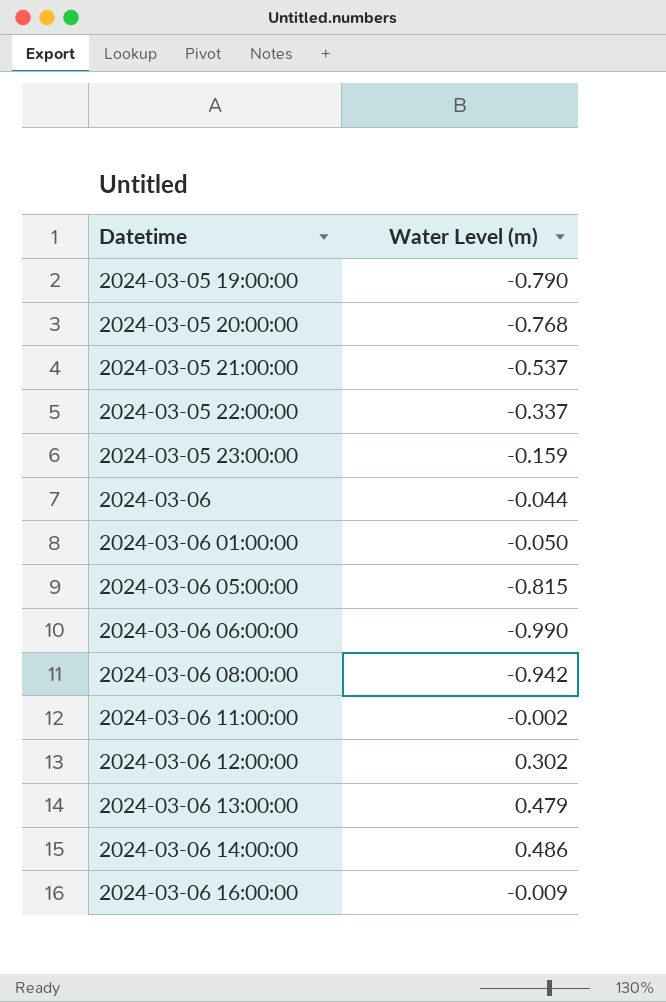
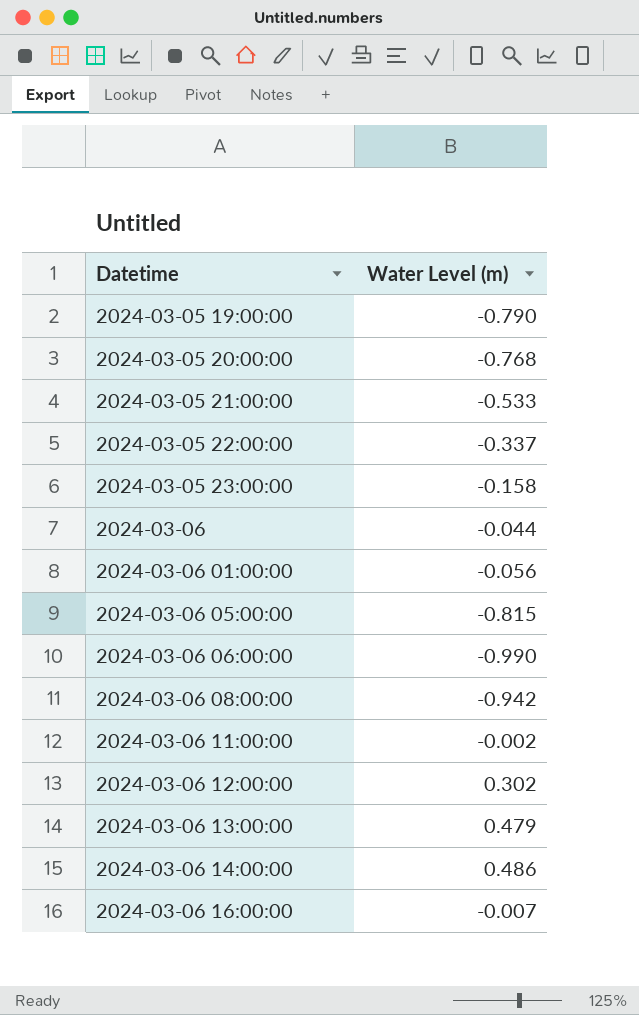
2024-03-05 21:00:00 | Water Level (m): -0.537 -> -0.533
2024-03-05 23:00:00 | Water Level (m): -0.159 -> -0.158
2024-03-06 01:00:00 | Water Level (m): -0.050 -> -0.056
2024-03-06 16:00:00 | Water Level (m): -0.009 -> -0.007

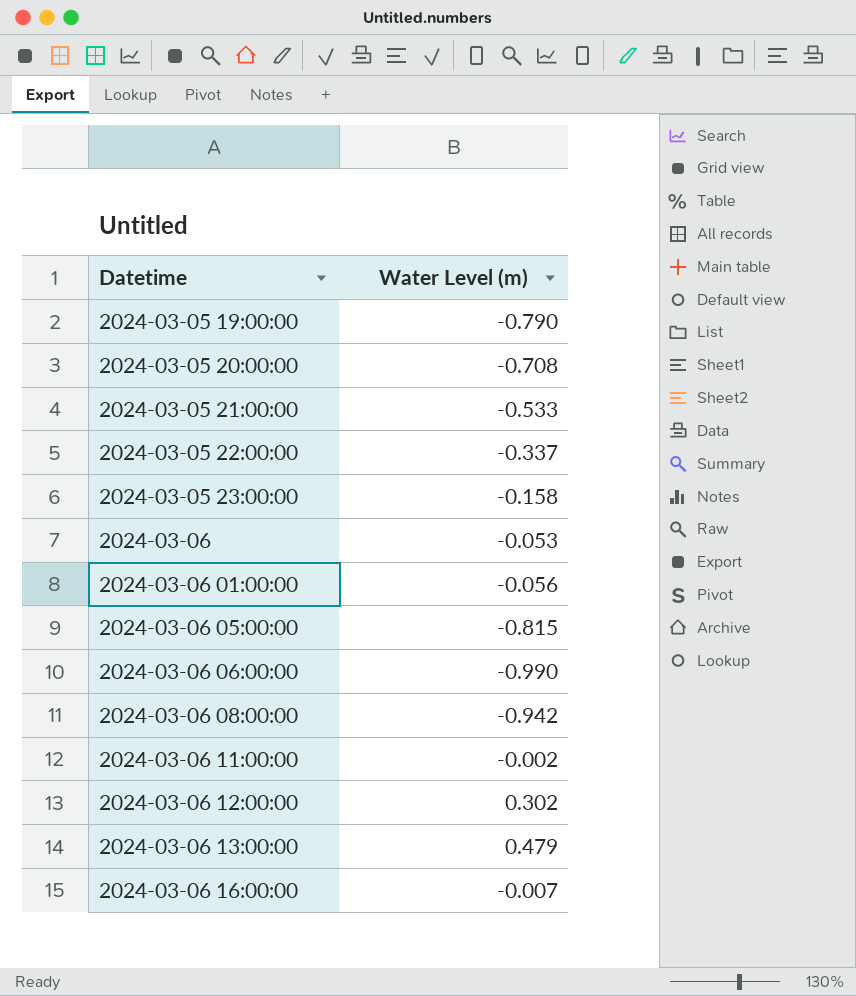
row 2024-03-06 14:00:00: 0.486 -> none
2024-03-05 20:00:00 | Water Level (m): -0.768 -> -0.708
2024-03-06 | Water Level (m): -0.044 -> -0.053

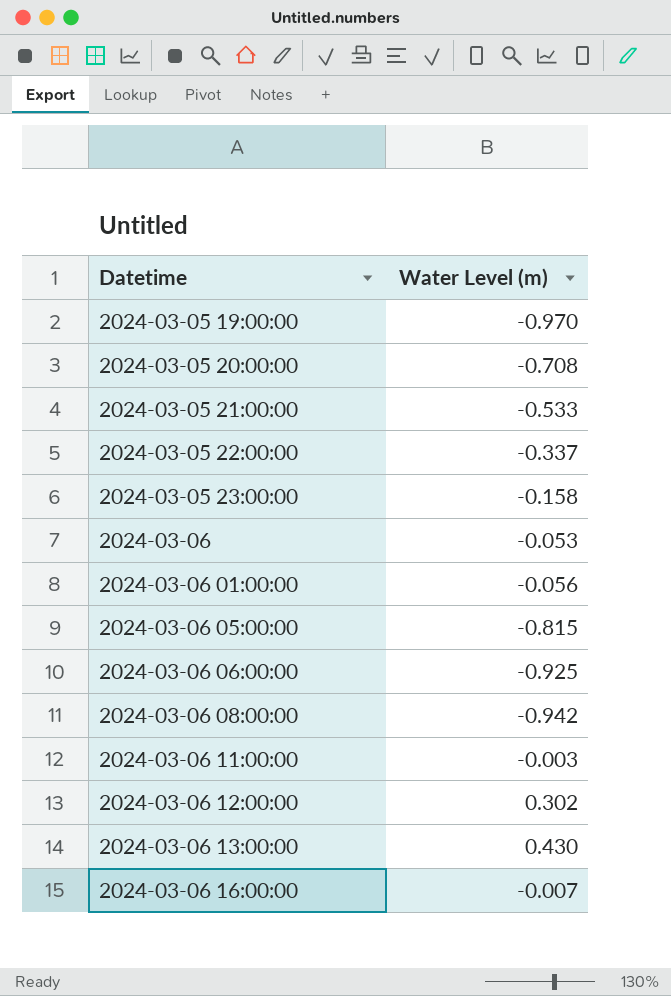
2024-03-05 19:00:00 | Water Level (m): -0.790 -> -0.970
2024-03-06 06:00:00 | Water Level (m): -0.990 -> -0.925
2024-03-06 11:00:00 | Water Level (m): -0.002 -> -0.003
2024-03-06 13:00:00 | Water Level (m): 0.479 -> 0.430

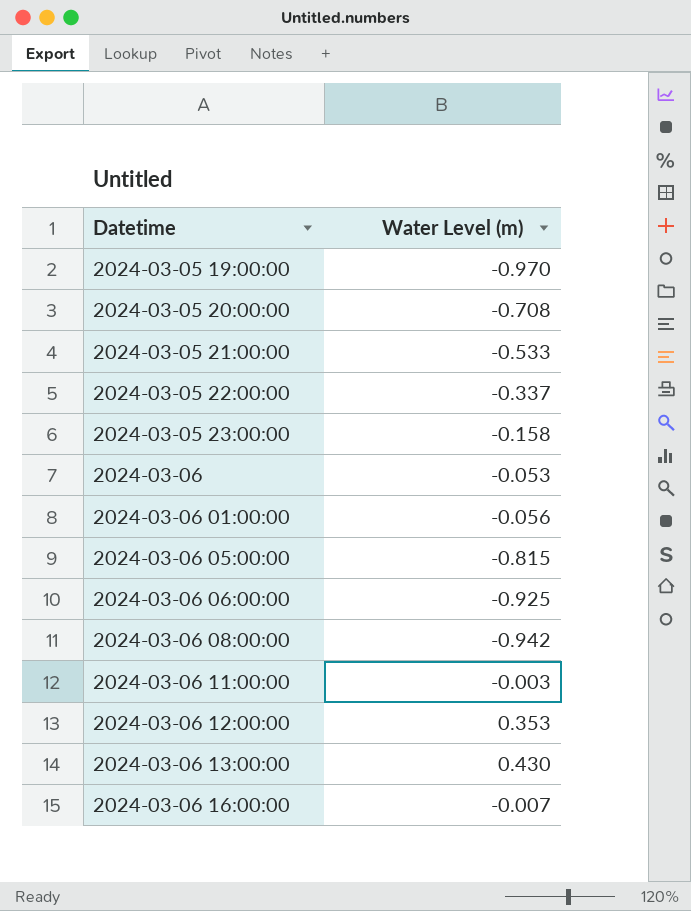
2024-03-06 12:00:00 | Water Level (m): 0.302 -> 0.353

